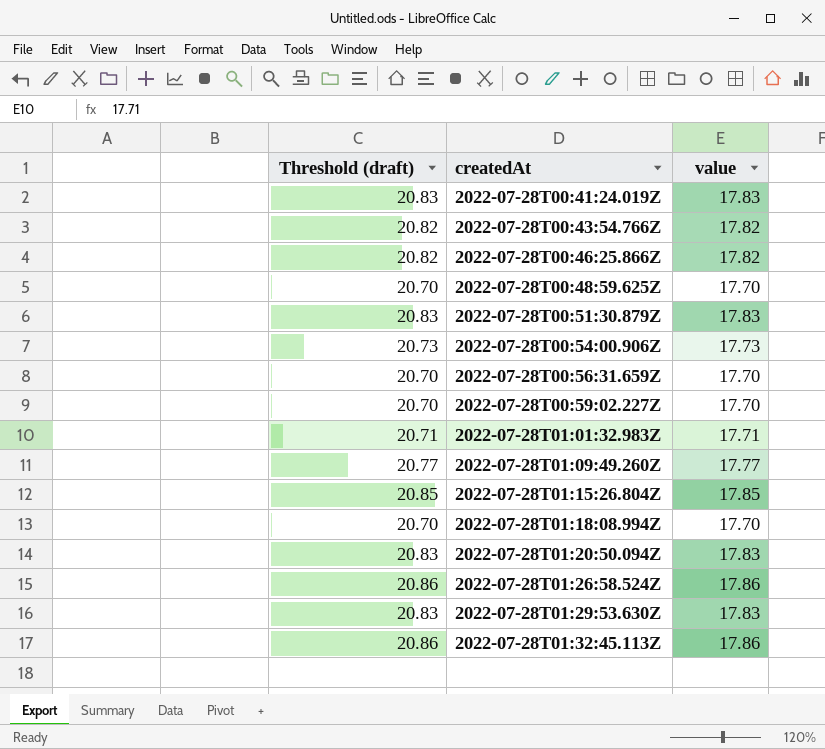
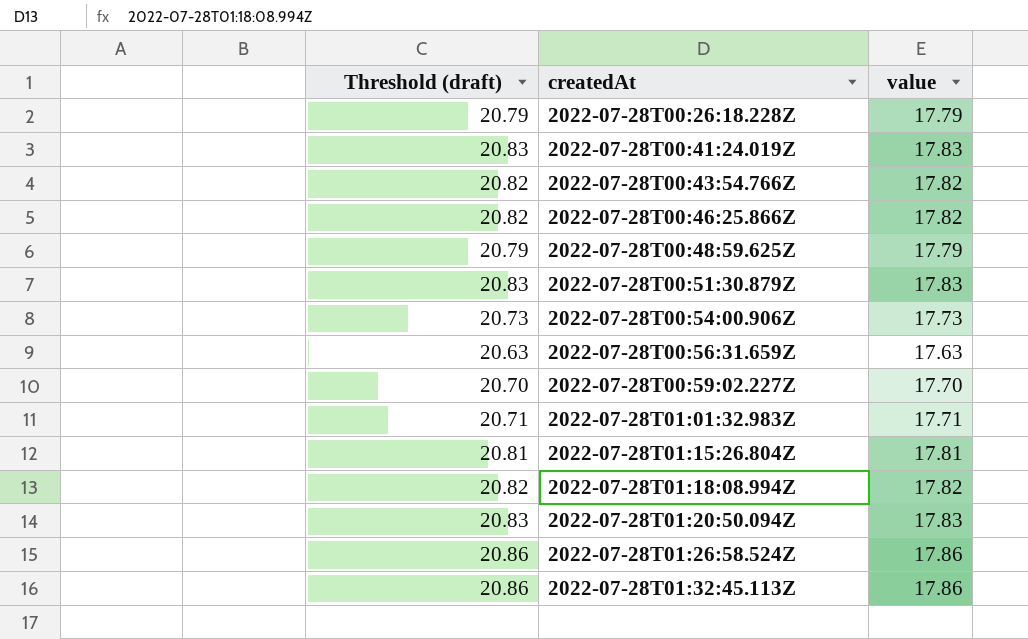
row 2022-07-28T01:09:49.260Z: 20.77 | 17.77 -> none
row 2022-07-28T01:29:53.630Z: 20.83 | 17.83 -> none
row 2022-07-28T00:26:18.228Z: none -> 20.79 | 17.79
2022-07-28T00:48:59.625Z | Threshold (draft): 20.70 -> 20.79
2022-07-28T00:48:59.625Z | value: 17.70 -> 17.79
2022-07-28T00:56:31.659Z | Threshold (draft): 20.70 -> 20.63
2022-07-28T00:56:31.659Z | value: 17.70 -> 17.63
2022-07-28T01:15:26.804Z | Threshold (draft): 20.85 -> 20.81
2022-07-28T01:15:26.804Z | value: 17.85 -> 17.81
2022-07-28T01:18:08.994Z | Threshold (draft): 20.70 -> 20.82
2022-07-28T01:18:08.994Z | value: 17.70 -> 17.82

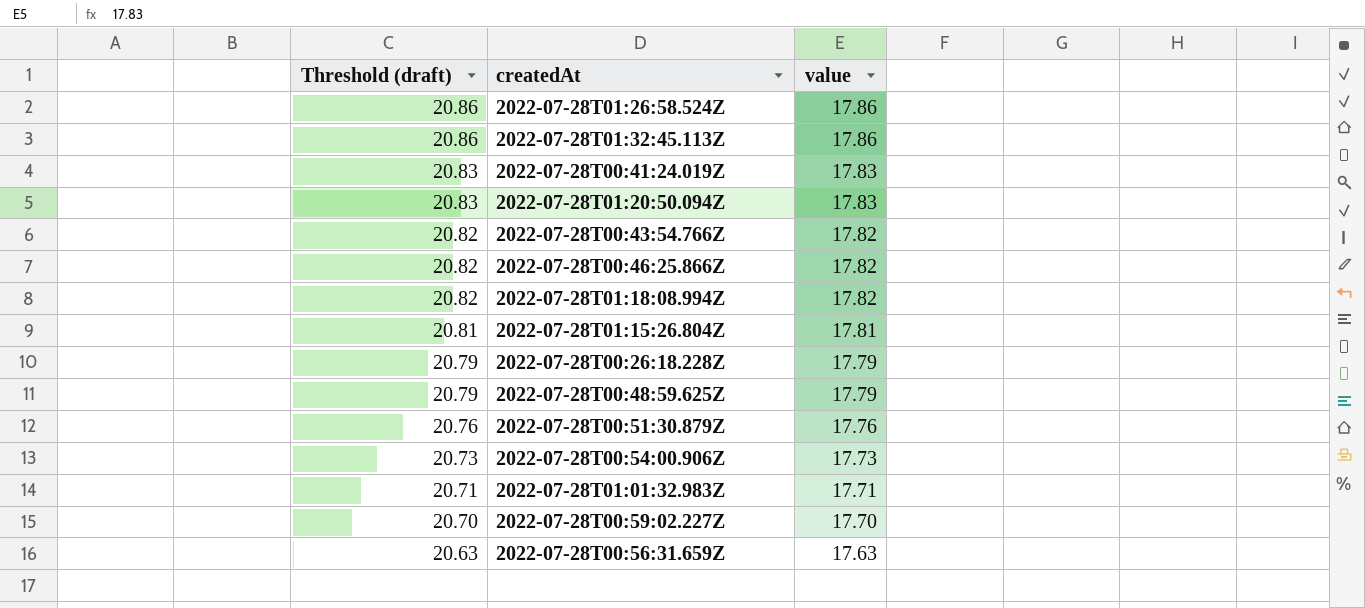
row order: createdAt ascending -> Threshold (draft) descending
2022-07-28T00:51:30.879Z | Threshold (draft): 20.83 -> 20.76
2022-07-28T00:51:30.879Z | value: 17.83 -> 17.76

